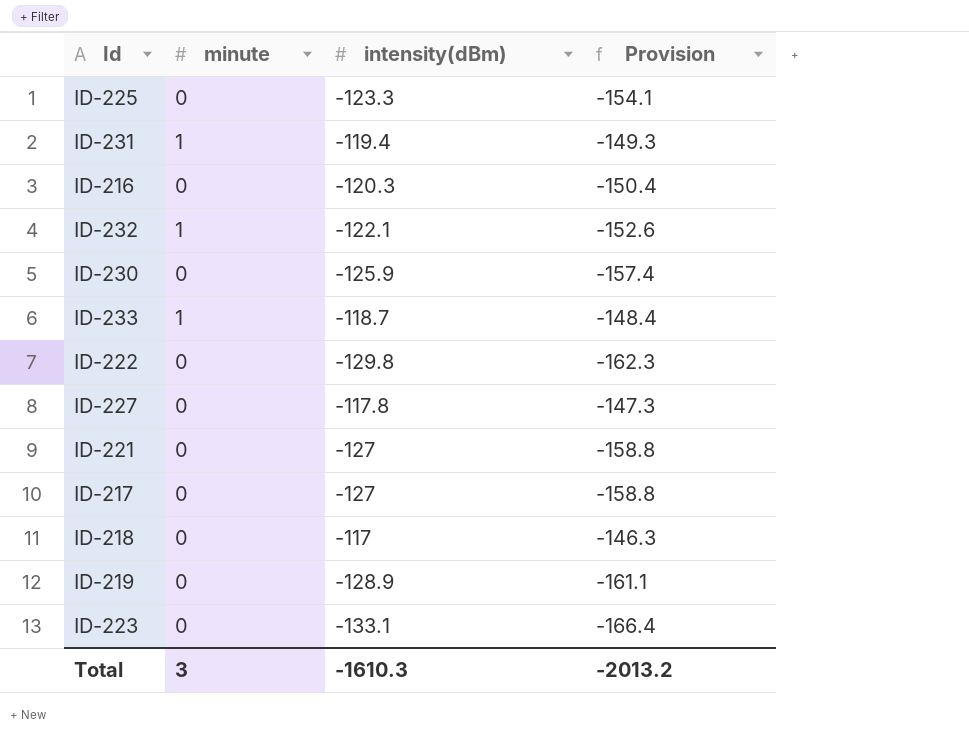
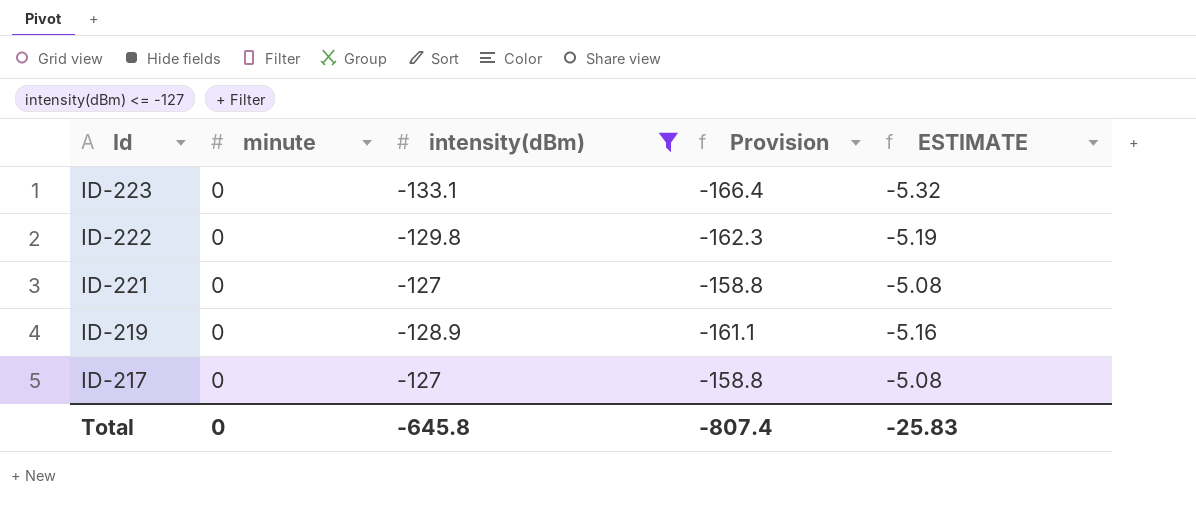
filter: none -> intensity(dBm) <= -127
row order: none -> Id descending
column ESTIMATE | formula: none -> [intensity(dBm)] * 0.04
Total | minute: 3 -> 0
Total | intensity(dBm): -1610.3 -> -645.8
Total | Provision: -2013.2 -> -807.4

